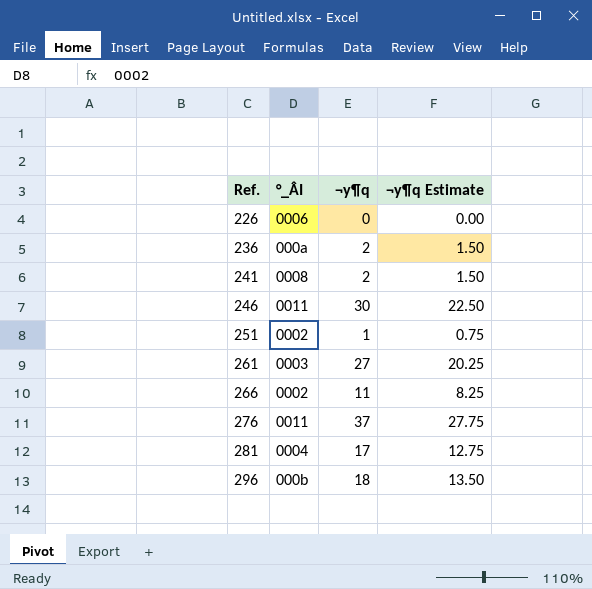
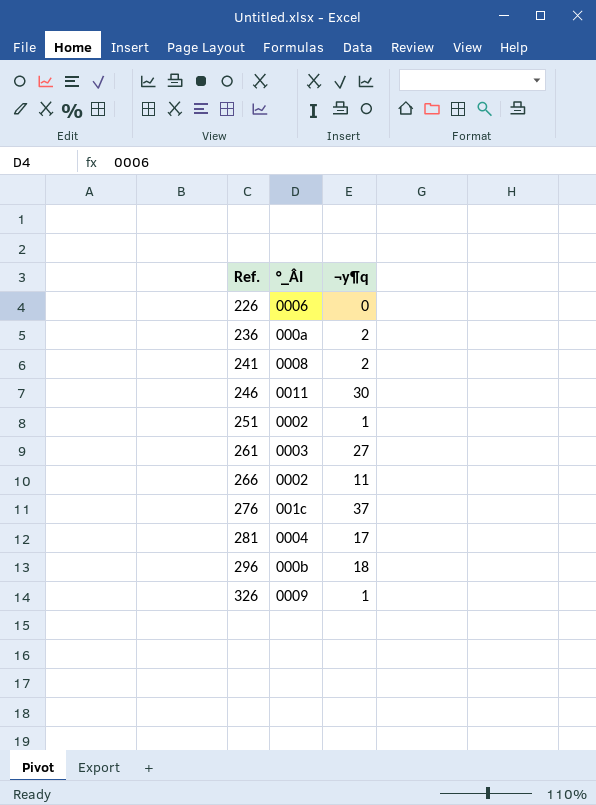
column ¬y¶q Estimate | formula: [¬y¶q] * 0.75 -> none
276 | °_ÂI: 0011 -> 001c
row 326: none -> 0009 | 1

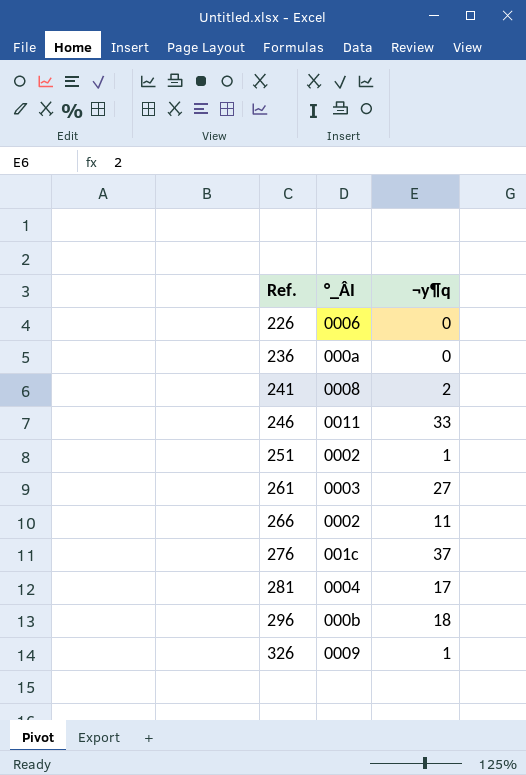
236 | ¬y¶q: 2 -> 0
246 | ¬y¶q: 30 -> 33

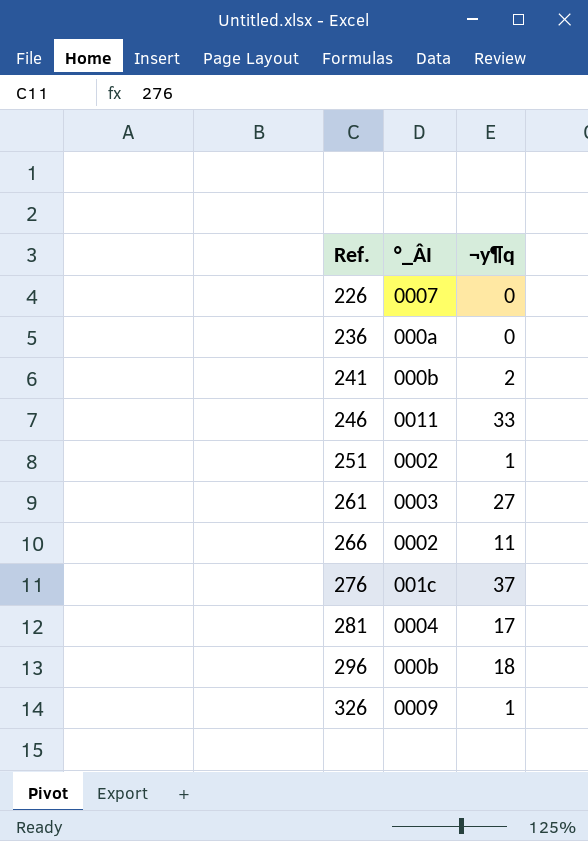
226 | °_ÂI: 0006 -> 0007
241 | °_ÂI: 0008 -> 000b

